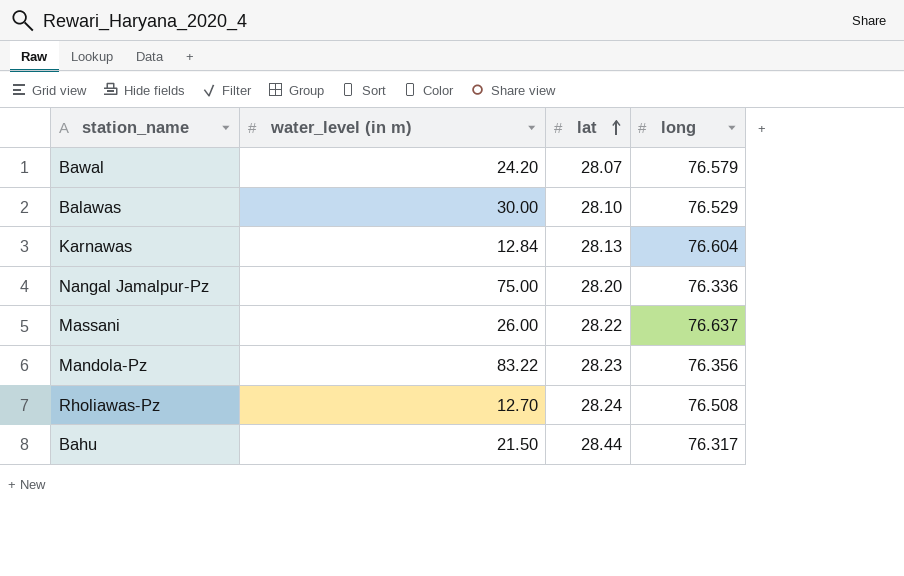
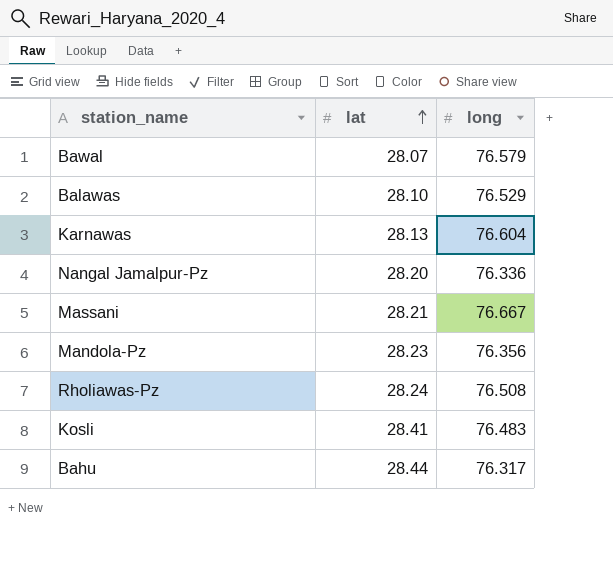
column water_level (in m) | position: 2 -> none
Massani | lat: 28.22 -> 28.21
Massani | long: 76.637 -> 76.667
row Kosli: none -> 28.41 | 76.483

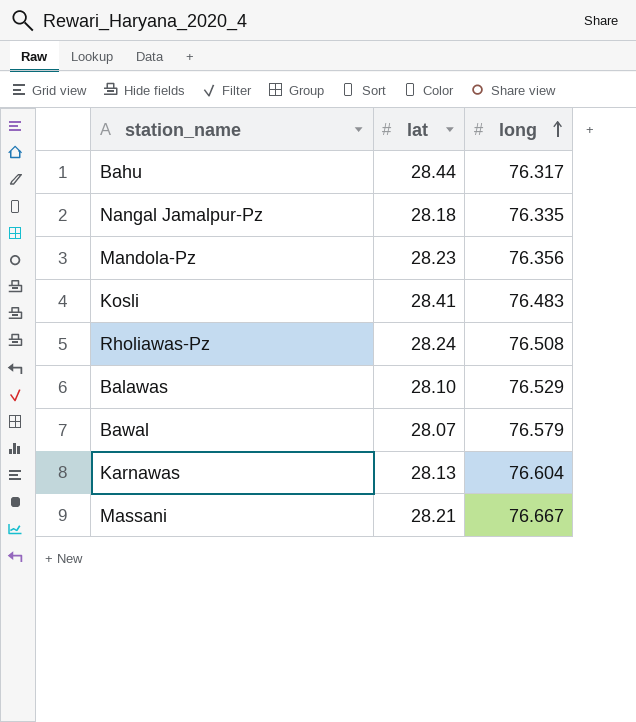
row order: lat ascending -> long ascending
Nangal Jamalpur-Pz | lat: 28.20 -> 28.18
Nangal Jamalpur-Pz | long: 76.336 -> 76.335

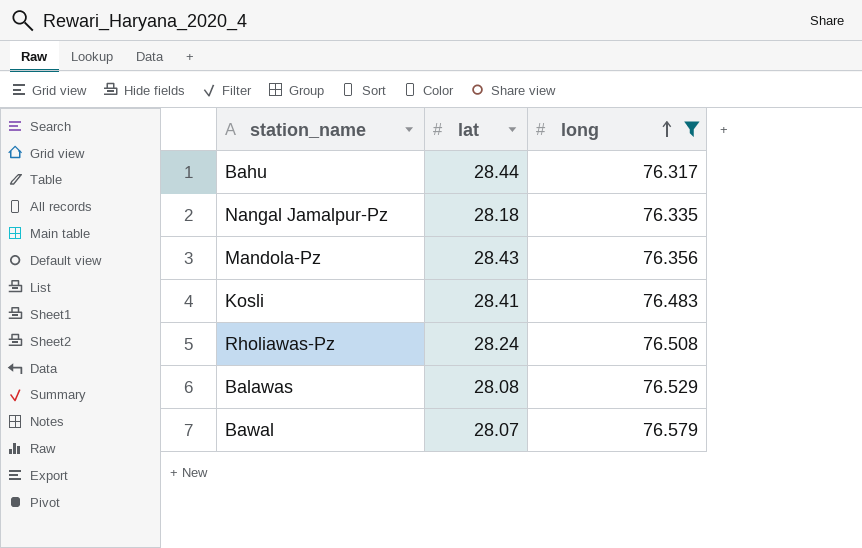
filter: none -> long <= 76.579
Mandola-Pz | lat: 28.23 -> 28.43
Balawas | lat: 28.10 -> 28.08

